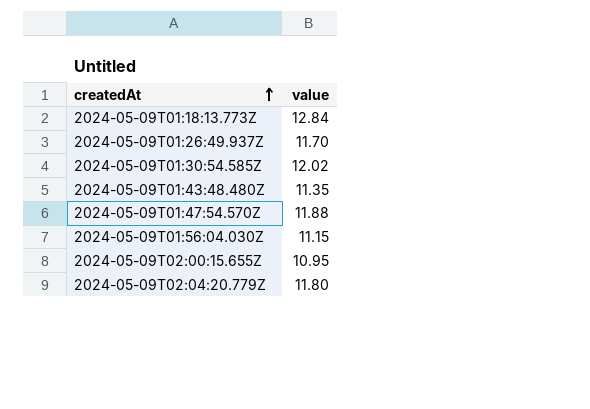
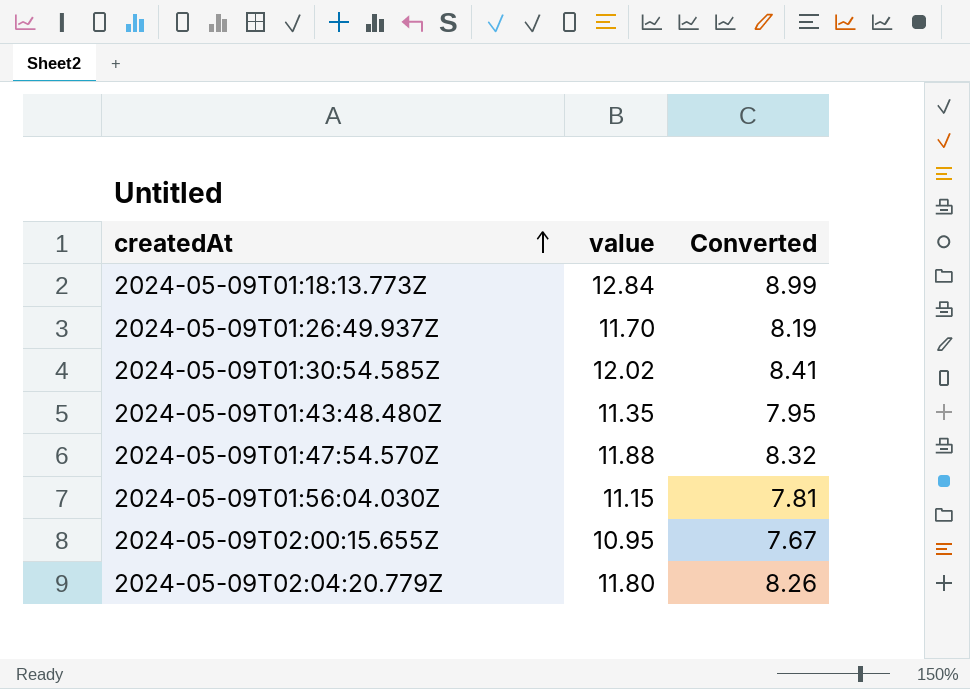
column Converted | formula: none -> [value] * 0.7

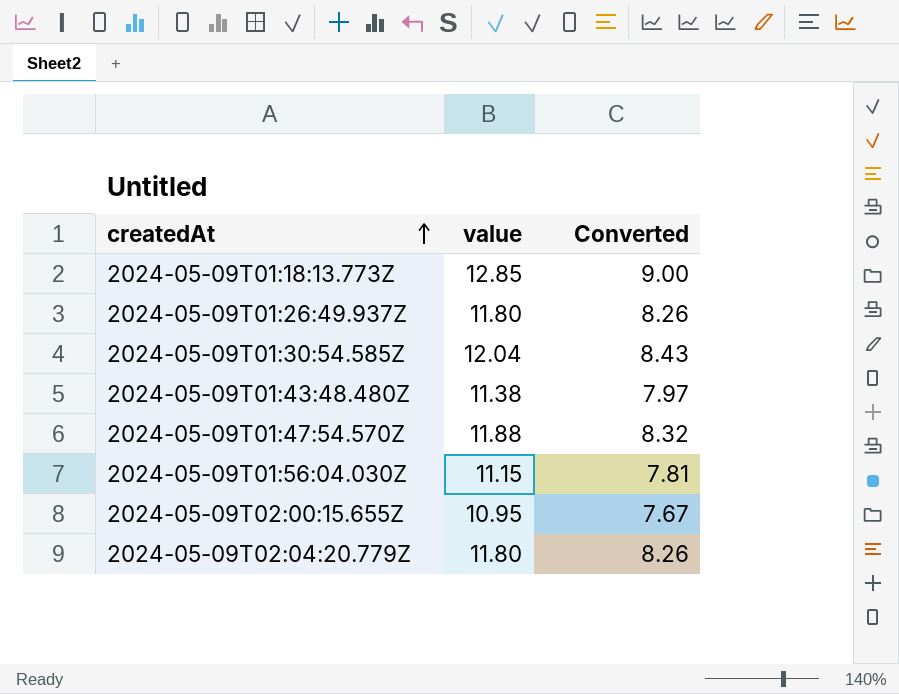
2024-05-09T01:18:13.773Z | value: 12.84 -> 12.85
2024-05-09T01:18:13.773Z | Converted: 8.99 -> 9.00
2024-05-09T01:26:49.937Z | value: 11.70 -> 11.80
2024-05-09T01:26:49.937Z | Converted: 8.19 -> 8.26
2024-05-09T01:30:54.585Z | value: 12.02 -> 12.04
2024-05-09T01:30:54.585Z | Converted: 8.41 -> 8.43
2024-05-09T01:43:48.480Z | value: 11.35 -> 11.38
2024-05-09T01:43:48.480Z | Converted: 7.95 -> 7.97

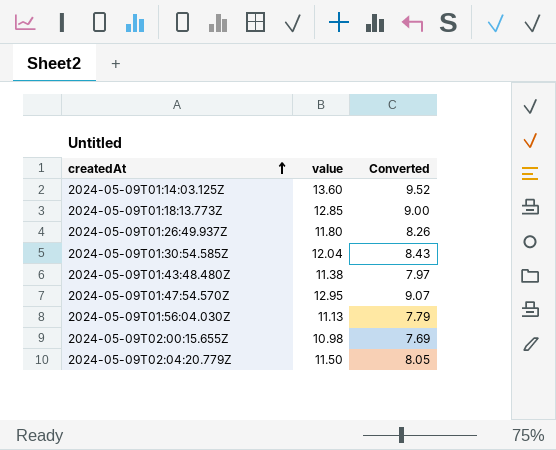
row 2024-05-09T01:14:03.125Z: none -> 13.60 | 9.52
2024-05-09T01:47:54.570Z | value: 11.88 -> 12.95
2024-05-09T01:47:54.570Z | Converted: 8.32 -> 9.07
2024-05-09T01:56:04.030Z | value: 11.15 -> 11.13
2024-05-09T01:56:04.030Z | Converted: 7.81 -> 7.79
2024-05-09T02:00:15.655Z | value: 10.95 -> 10.98
2024-05-09T02:00:15.655Z | Converted: 7.67 -> 7.69
2024-05-09T02:04:20.779Z | value: 11.80 -> 11.50
2024-05-09T02:04:20.779Z | Converted: 8.26 -> 8.05

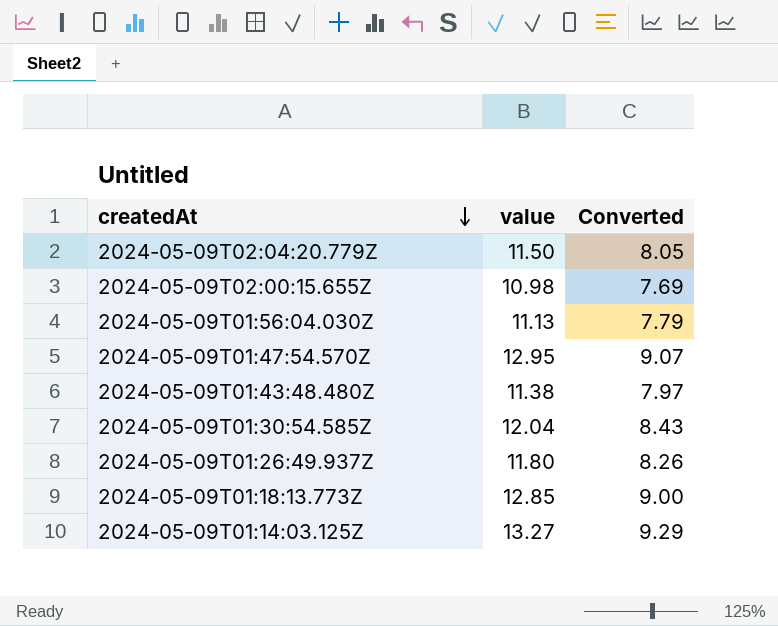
row order: createdAt ascending -> createdAt descending
2024-05-09T01:14:03.125Z | value: 13.60 -> 13.27
2024-05-09T01:14:03.125Z | Converted: 9.52 -> 9.29

